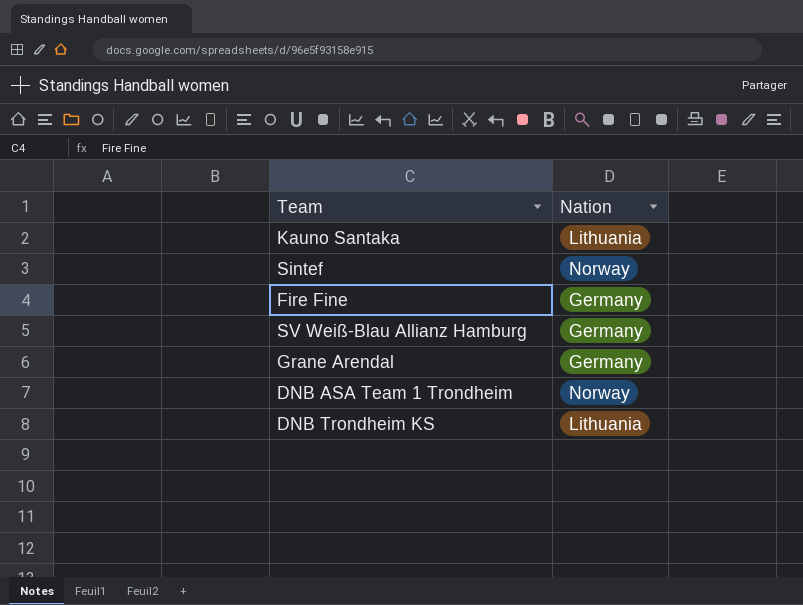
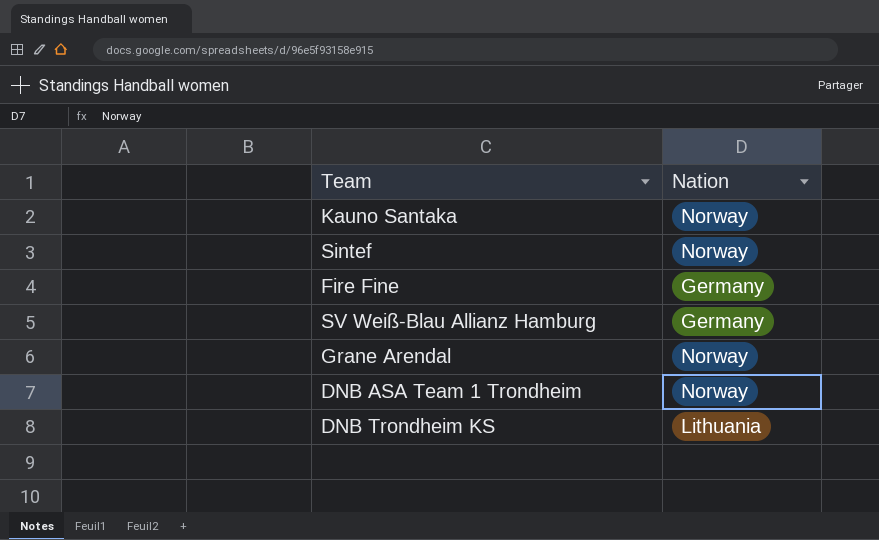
Kauno Santaka | Nation: Lithuania -> Norway
Grane Arendal | Nation: Germany -> Norway

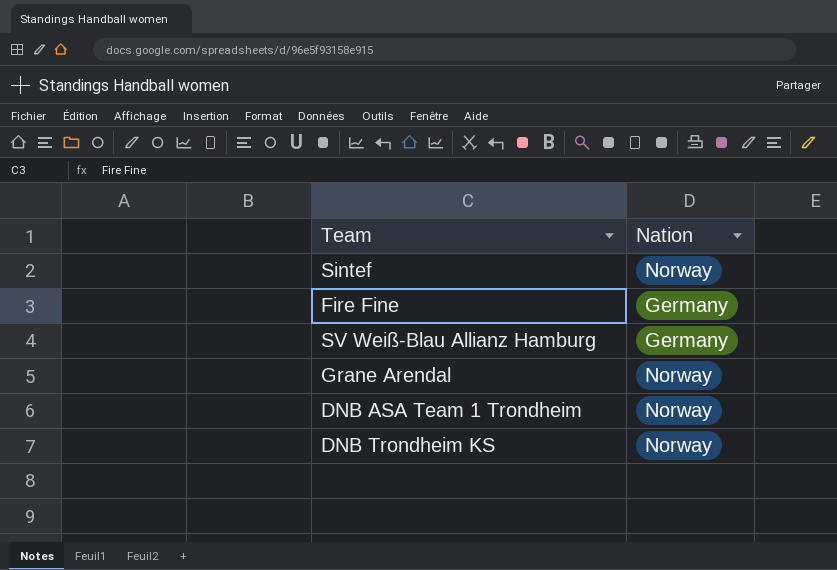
row Kauno Santaka: Norway -> none
DNB Trondheim KS | Nation: Lithuania -> Norway

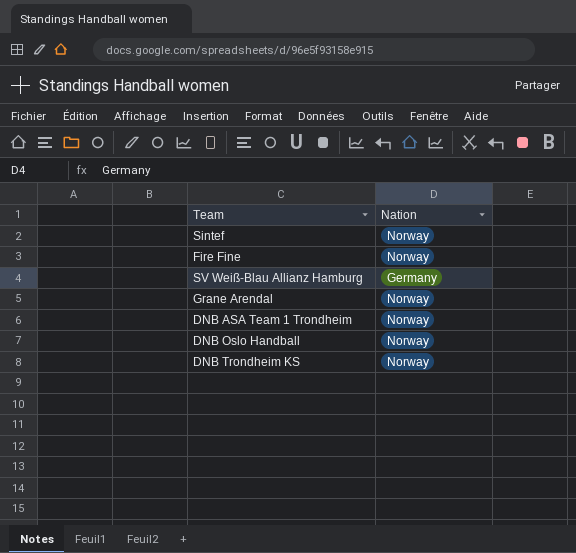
Fire Fine | Nation: Germany -> Norway
row DNB Oslo Handball: none -> Norway

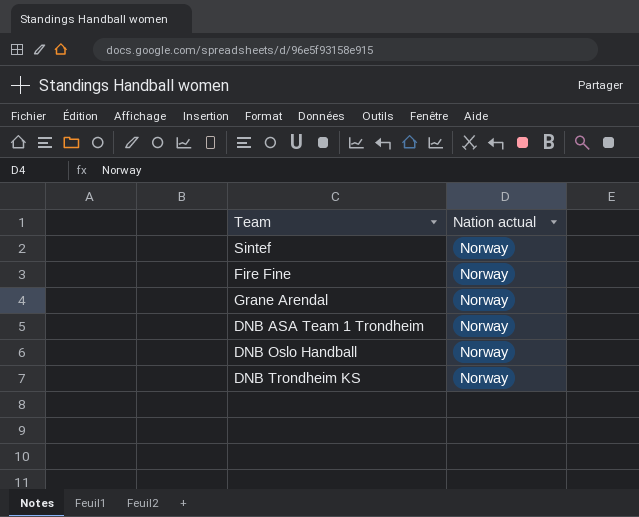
column name: Nation -> Nation actual
row SV Weiß-Blau Allianz Hamburg: Germany -> none

